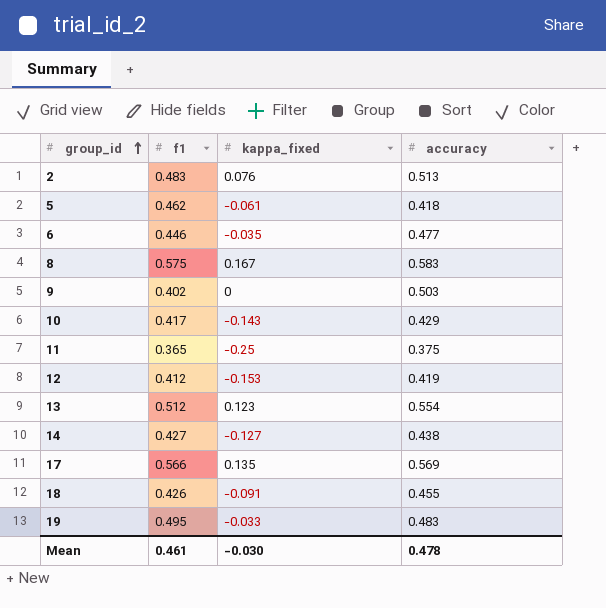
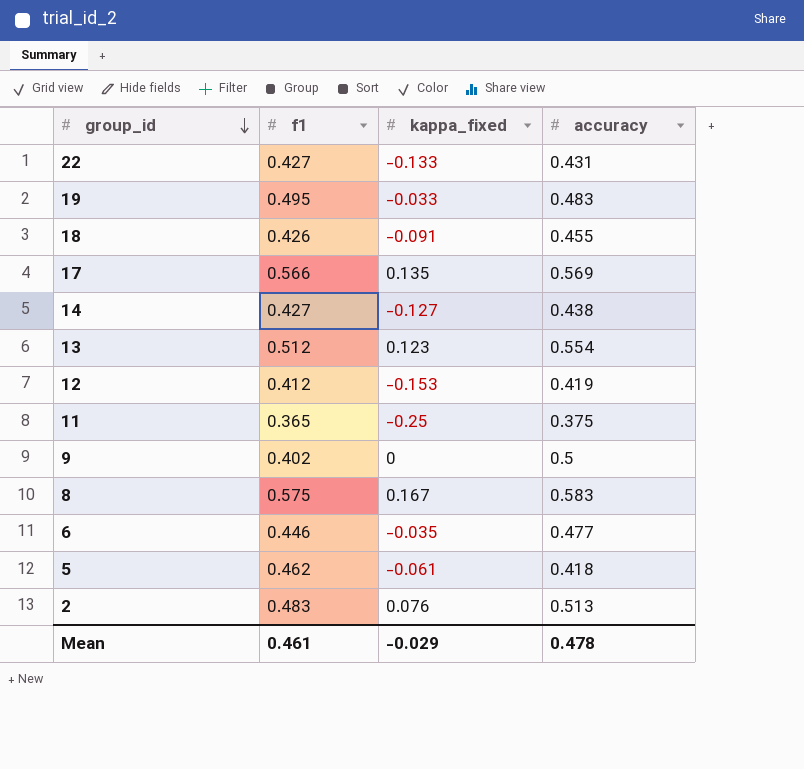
row order: group_id ascending -> group_id descending
row 10: 0.417 | -0.143 | 0.429 -> none
row 22: none -> 0.427 | -0.133 | 0.431
9 | accuracy: 0.503 -> 0.5
Mean | kappa_fixed: -0.030 -> -0.029

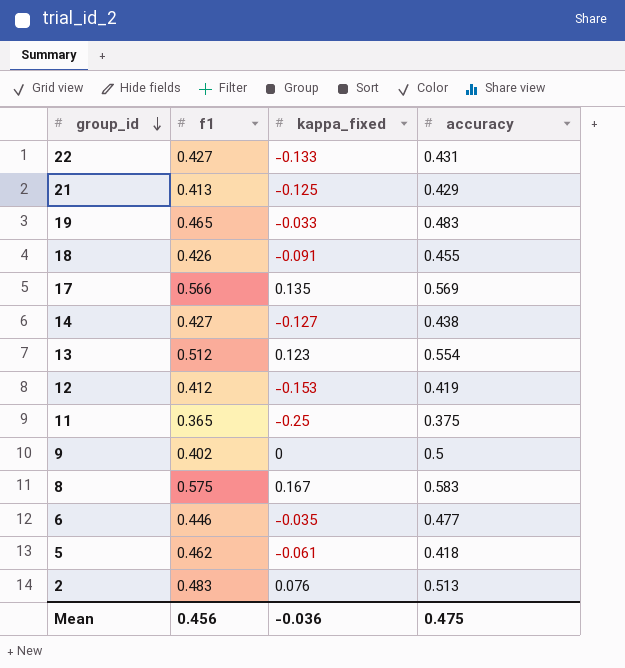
row 21: none -> 0.413 | -0.125 | 0.429
19 | f1: 0.495 -> 0.465
Mean | f1: 0.461 -> 0.456
Mean | kappa_fixed: -0.029 -> -0.036
Mean | accuracy: 0.478 -> 0.475

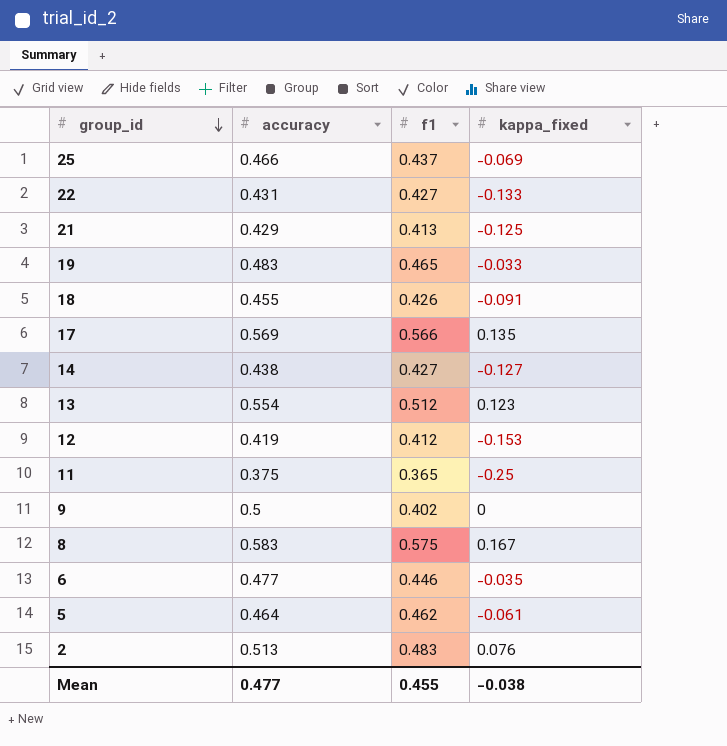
column accuracy | position: 4 -> 2
row 25: none -> 0.466 | 0.437 | -0.069
5 | accuracy: 0.418 -> 0.464
Mean | accuracy: 0.475 -> 0.477
Mean | f1: 0.456 -> 0.455
Mean | kappa_fixed: -0.036 -> -0.038

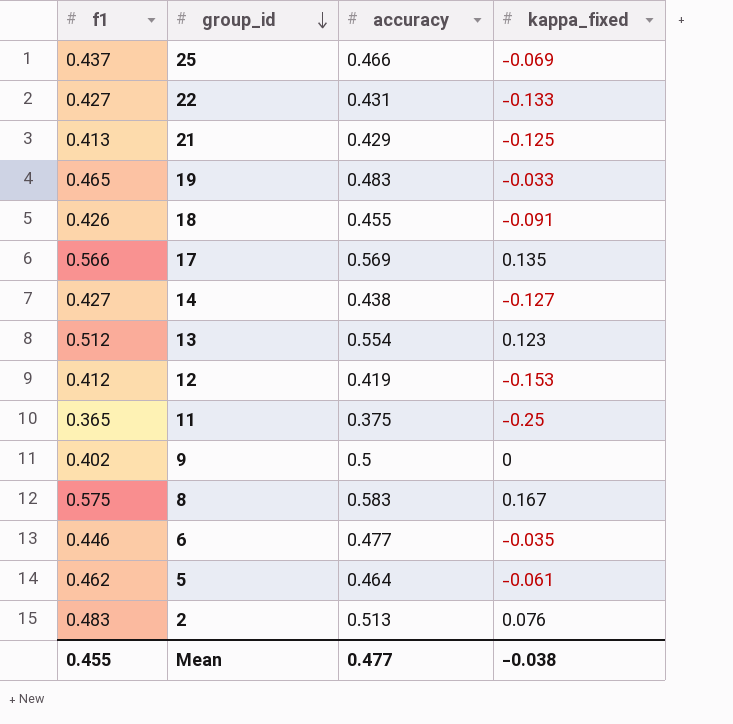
column f1 | position: 3 -> 1

